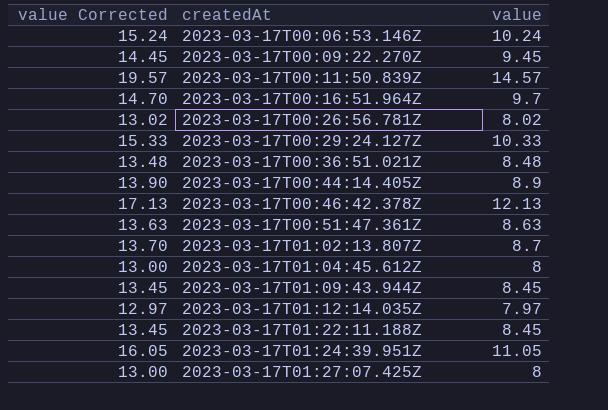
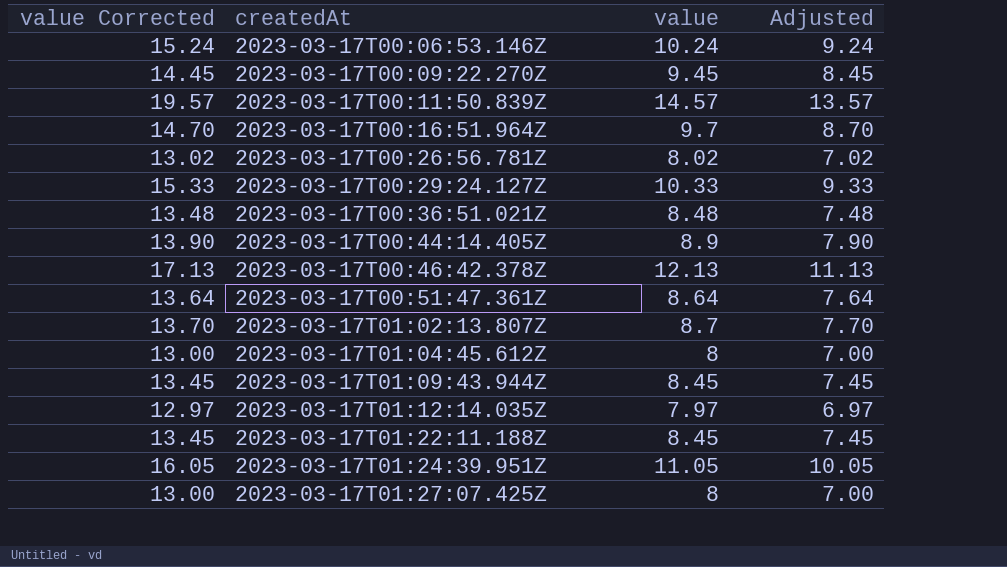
column Adjusted | formula: none -> [value] - 1
2023-03-17T00:51:47.361Z | value Corrected: 13.63 -> 13.64
2023-03-17T00:51:47.361Z | value: 8.63 -> 8.64

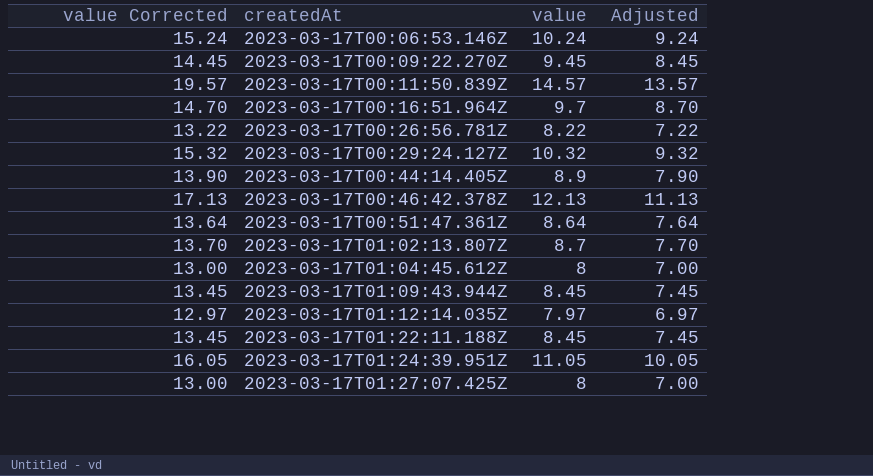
row 2023-03-17T00:36:51.021Z: 13.48 | 8.48 | 7.48 -> none
2023-03-17T00:26:56.781Z | value Corrected: 13.02 -> 13.22
2023-03-17T00:26:56.781Z | value: 8.02 -> 8.22
2023-03-17T00:26:56.781Z | Adjusted: 7.02 -> 7.22
2023-03-17T00:29:24.127Z | value Corrected: 15.33 -> 15.32
2023-03-17T00:29:24.127Z | value: 10.33 -> 10.32
2023-03-17T00:29:24.127Z | Adjusted: 9.33 -> 9.32

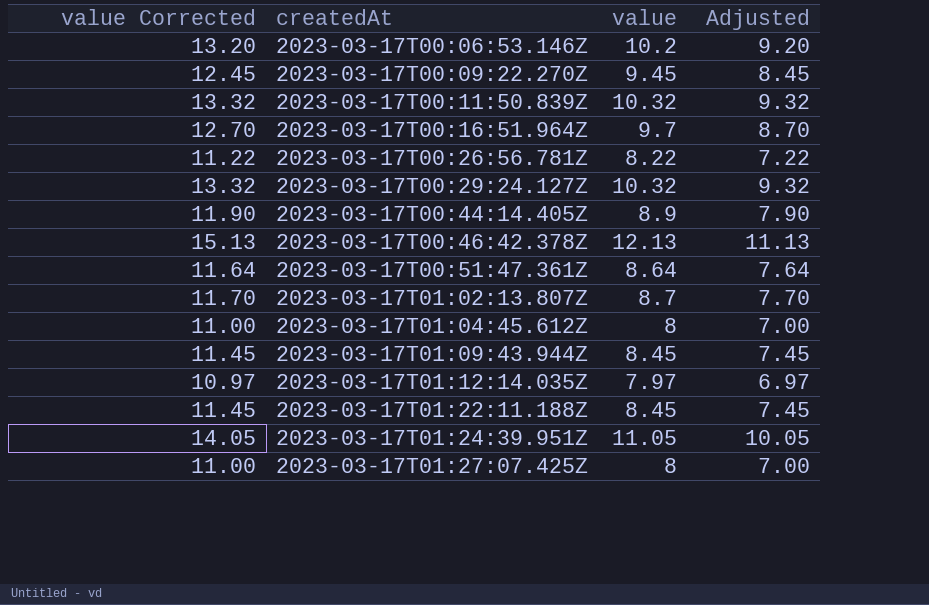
column value Corrected | formula: [value] + 5 -> [value] + 3
2023-03-17T00:06:53.146Z | value: 10.24 -> 10.2
2023-03-17T00:06:53.146Z | Adjusted: 9.24 -> 9.20
2023-03-17T00:11:50.839Z | value: 14.57 -> 10.32
2023-03-17T00:11:50.839Z | Adjusted: 13.57 -> 9.32

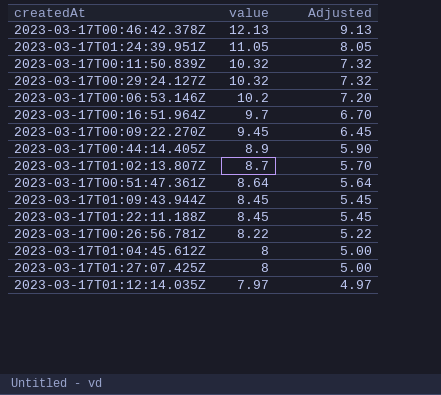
row order: createdAt ascending -> value descending
column value Corrected | formula: [value] + 3 -> none
column Adjusted | formula: [value] - 1 -> [value] - 3

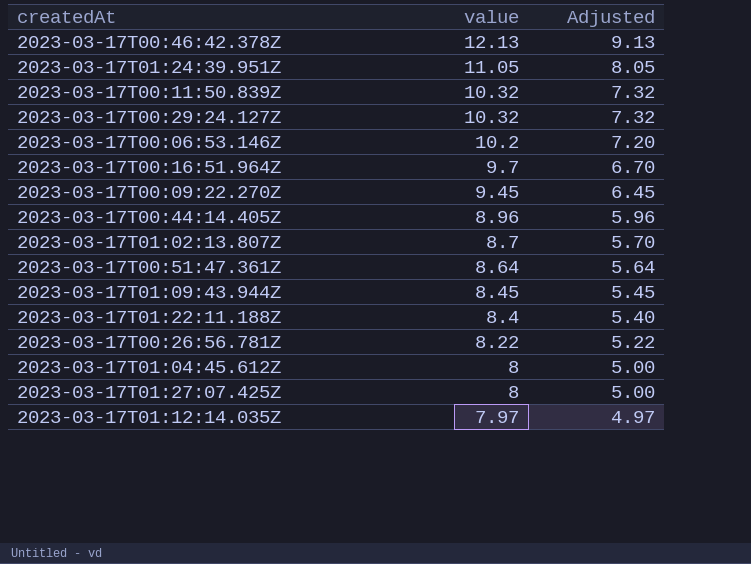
2023-03-17T00:44:14.405Z | value: 8.9 -> 8.96
2023-03-17T00:44:14.405Z | Adjusted: 5.90 -> 5.96
2023-03-17T01:22:11.188Z | value: 8.45 -> 8.4
2023-03-17T01:22:11.188Z | Adjusted: 5.45 -> 5.40

